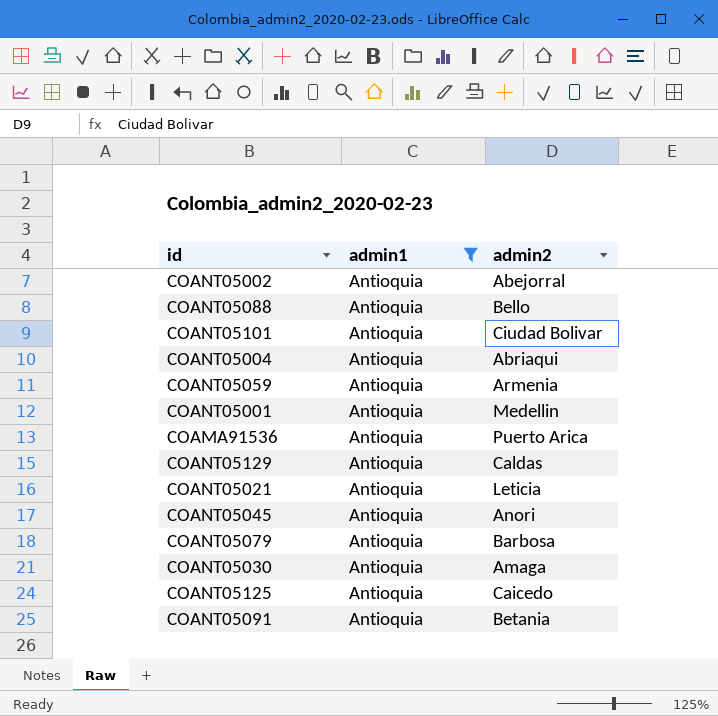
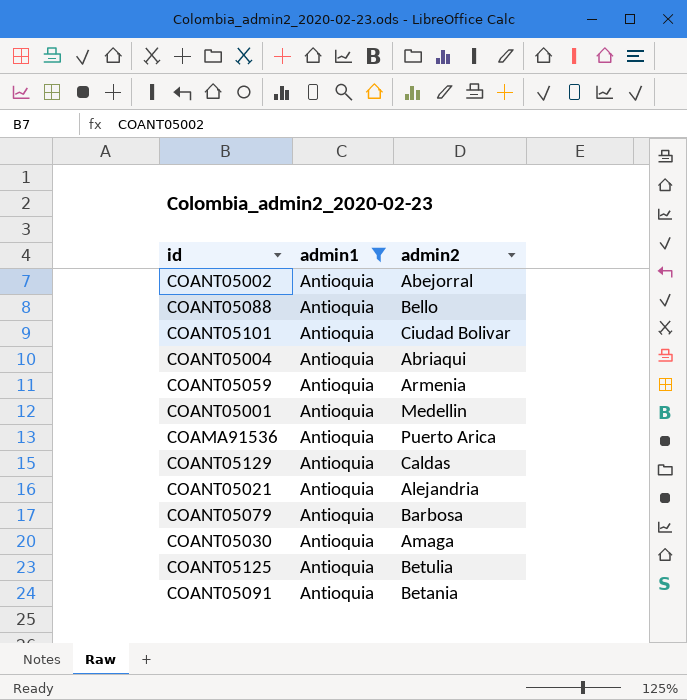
row COANT05045: Antioquia | Anori -> none
COANT05021 | admin2: Leticia -> Alejandria
COANT05125 | admin2: Caicedo -> Betulia

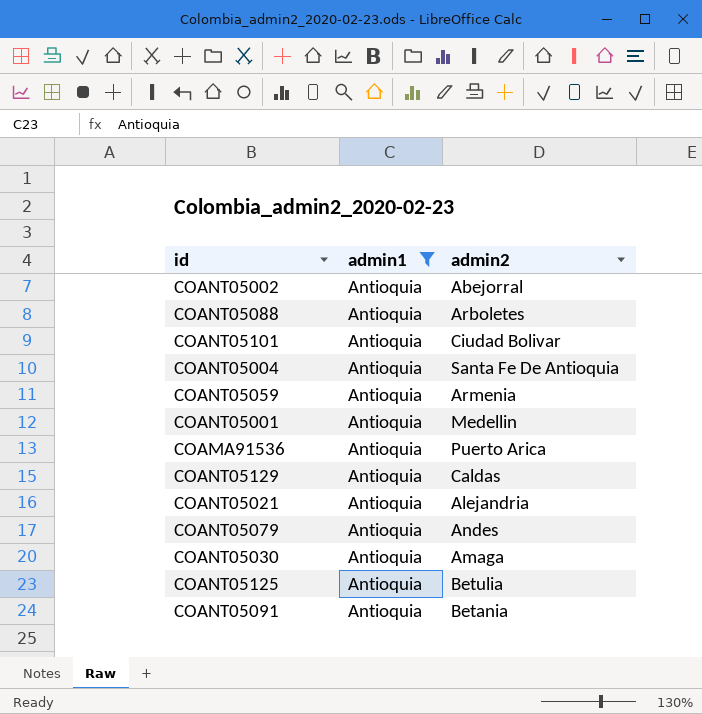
COANT05088 | admin2: Bello -> Arboletes
COANT05004 | admin2: Abriaqui -> Santa Fe De Antioquia
COANT05079 | admin2: Barbosa -> Andes

